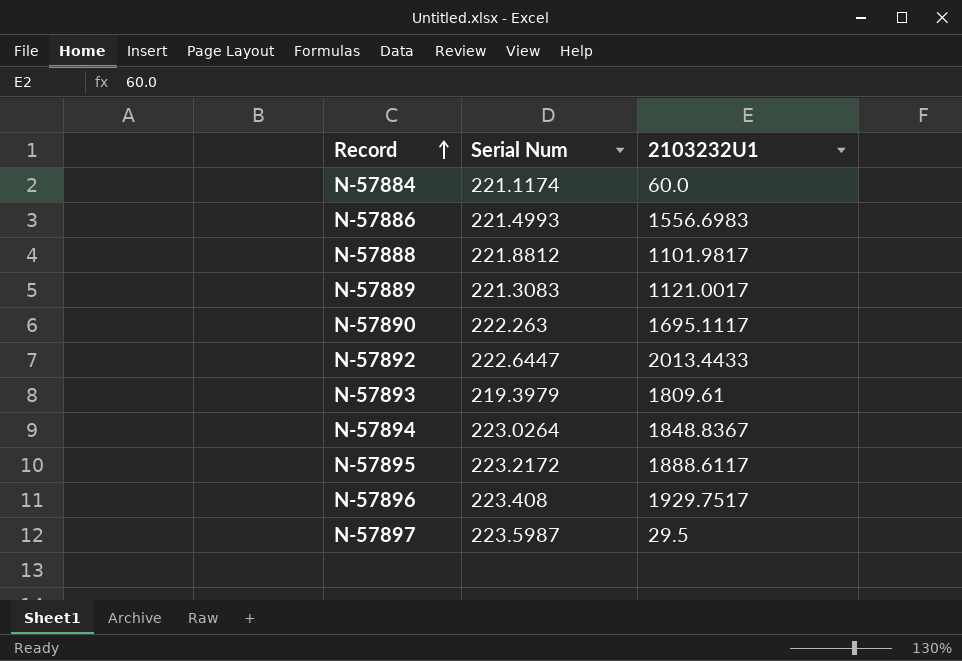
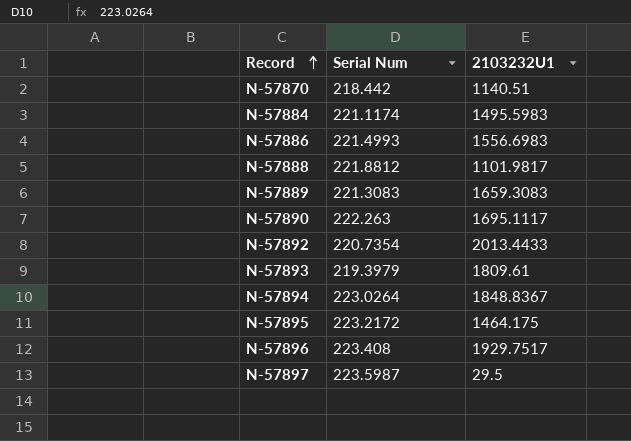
row N-57870: none -> 218.442 | 1140.51
N-57884 | 2103232U1: 60.0 -> 1495.5983
N-57889 | 2103232U1: 1121.0017 -> 1659.3083
N-57892 | Serial Num: 222.6447 -> 220.7354
N-57895 | 2103232U1: 1888.6117 -> 1464.175

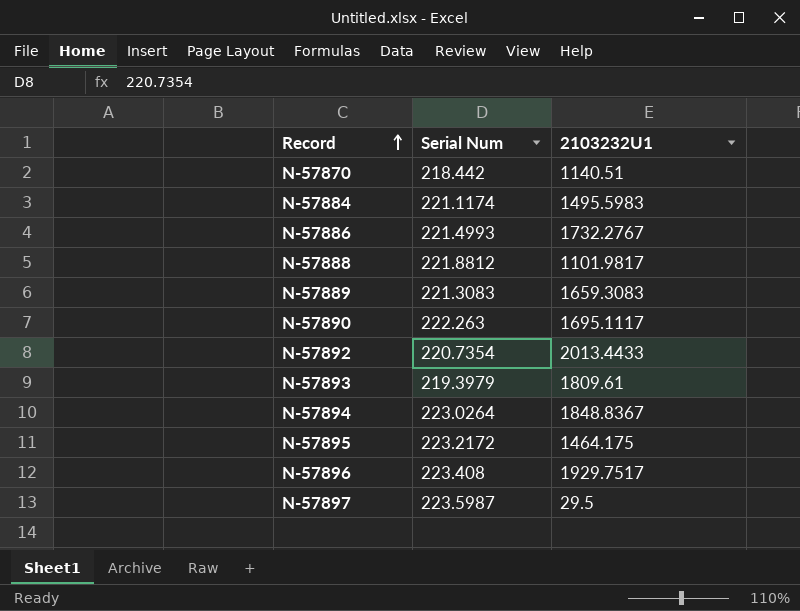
N-57886 | 2103232U1: 1556.6983 -> 1732.2767

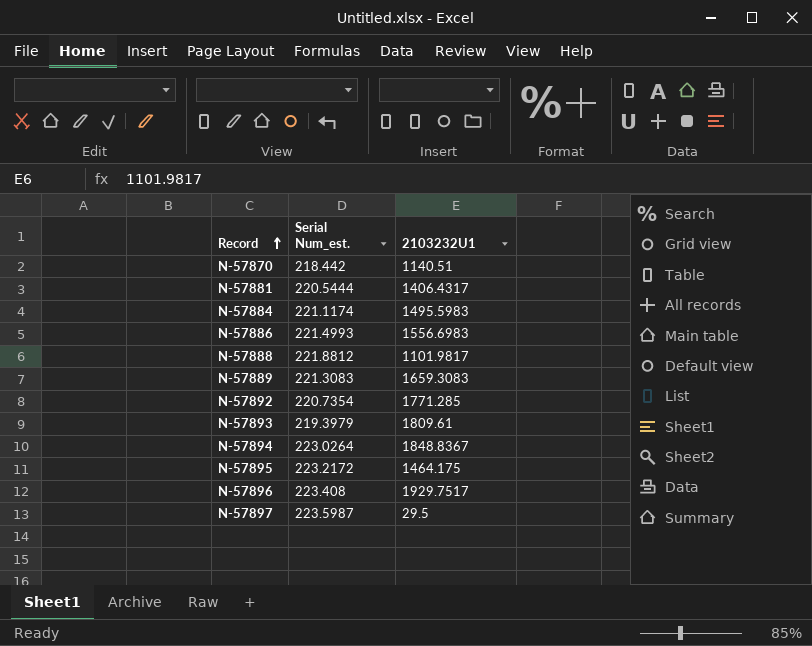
column name: Serial Num -> Serial Num_est.
row N-57890: 222.263 | 1695.1117 -> none
row N-57881: none -> 220.5444 | 1406.4317
N-57886 | 2103232U1: 1732.2767 -> 1556.6983
N-57892 | 2103232U1: 2013.4433 -> 1771.285

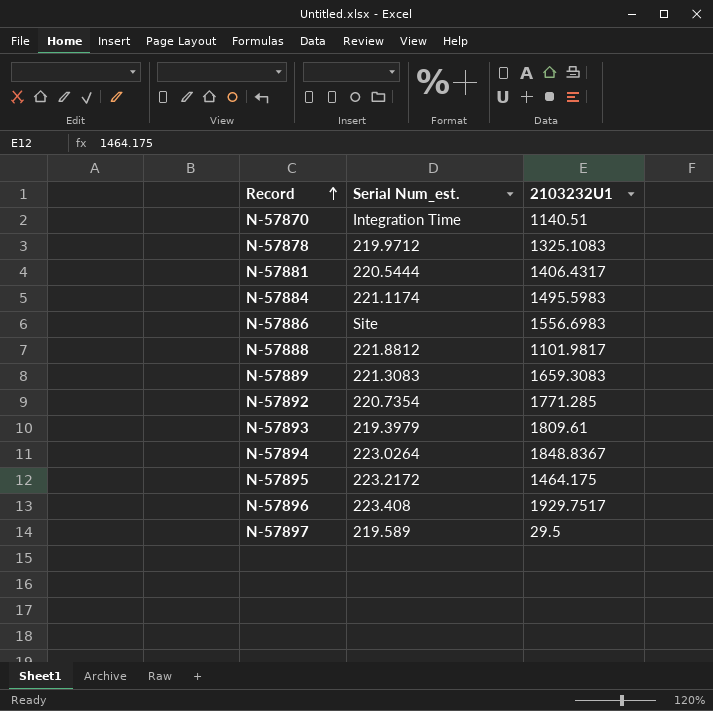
N-57870 | Serial Num_est.: 218.442 -> Integration Time
row N-57878: none -> 219.9712 | 1325.1083
N-57886 | Serial Num_est.: 221.4993 -> Site
N-57897 | Serial Num_est.: 223.5987 -> 219.589

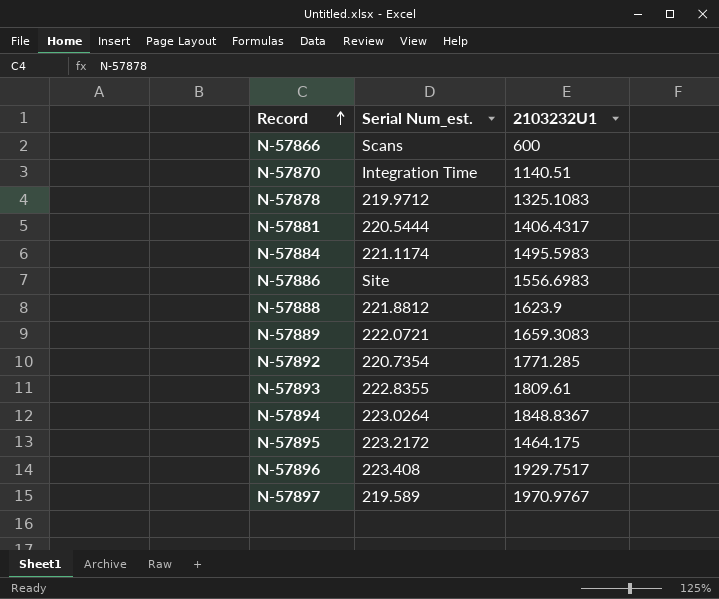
row N-57866: none -> Scans | 600
N-57888 | 2103232U1: 1101.9817 -> 1623.9
N-57889 | Serial Num_est.: 221.3083 -> 222.0721
N-57893 | Serial Num_est.: 219.3979 -> 222.8355
N-57897 | 2103232U1: 29.5 -> 1970.9767

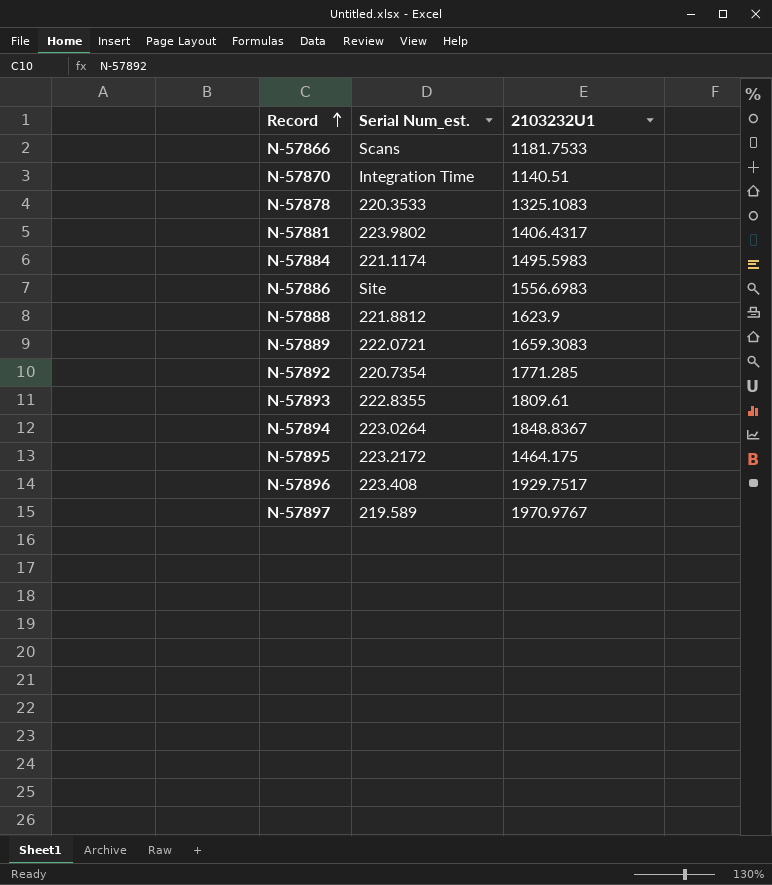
N-57866 | 2103232U1: 600 -> 1181.7533
N-57878 | Serial Num_est.: 219.9712 -> 220.3533
N-57881 | Serial Num_est.: 220.5444 -> 223.9802

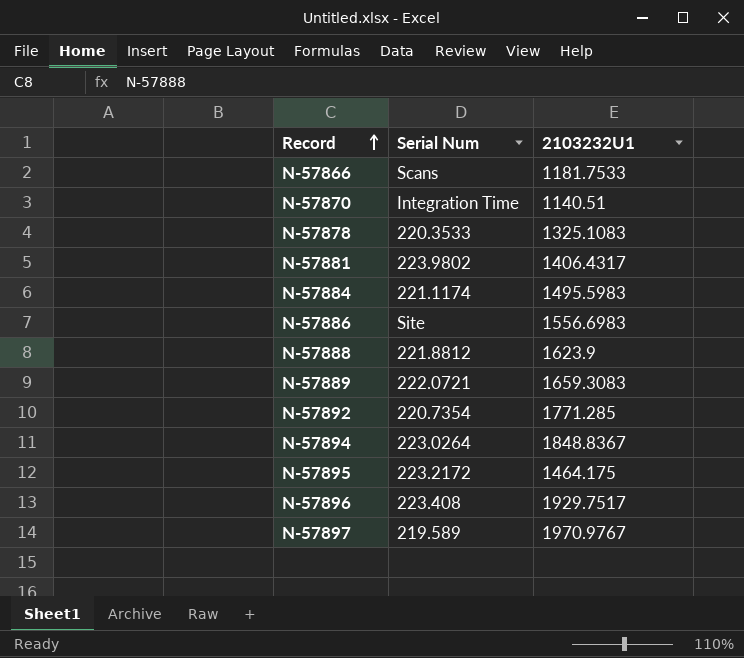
column name: Serial Num_est. -> Serial Num
row N-57893: 222.8355 | 1809.61 -> none

